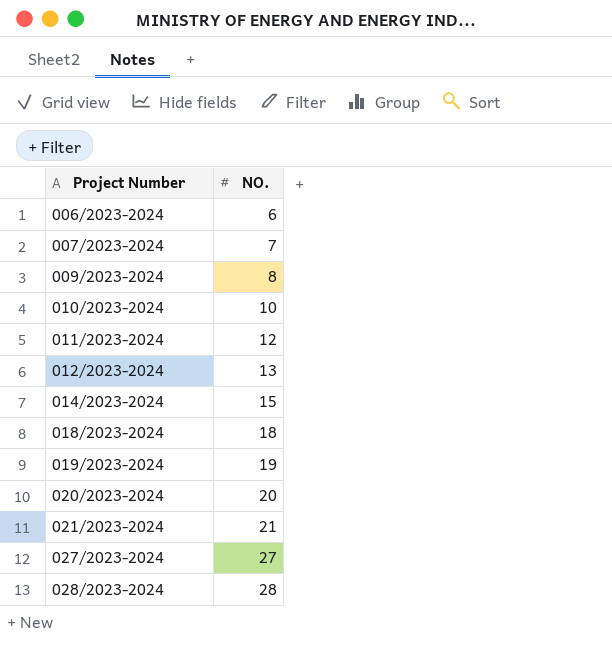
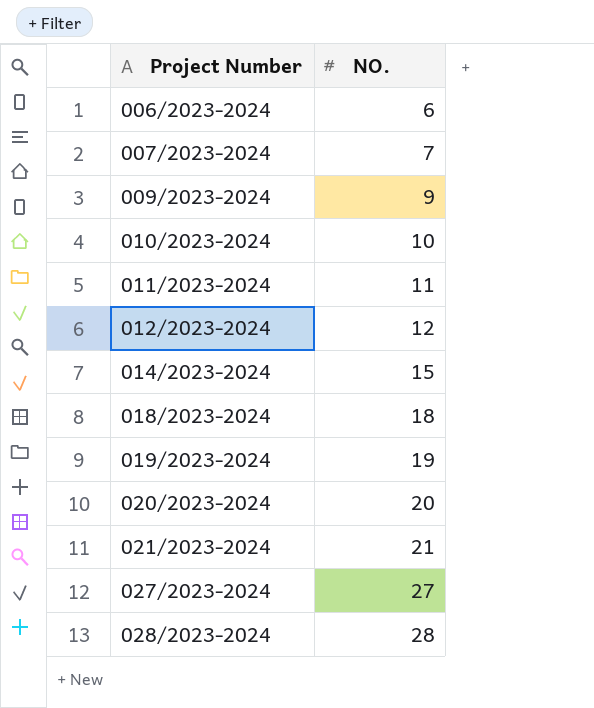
009/2023-2024 | NO.: 8 -> 9
011/2023-2024 | NO.: 12 -> 11
012/2023-2024 | NO.: 13 -> 12

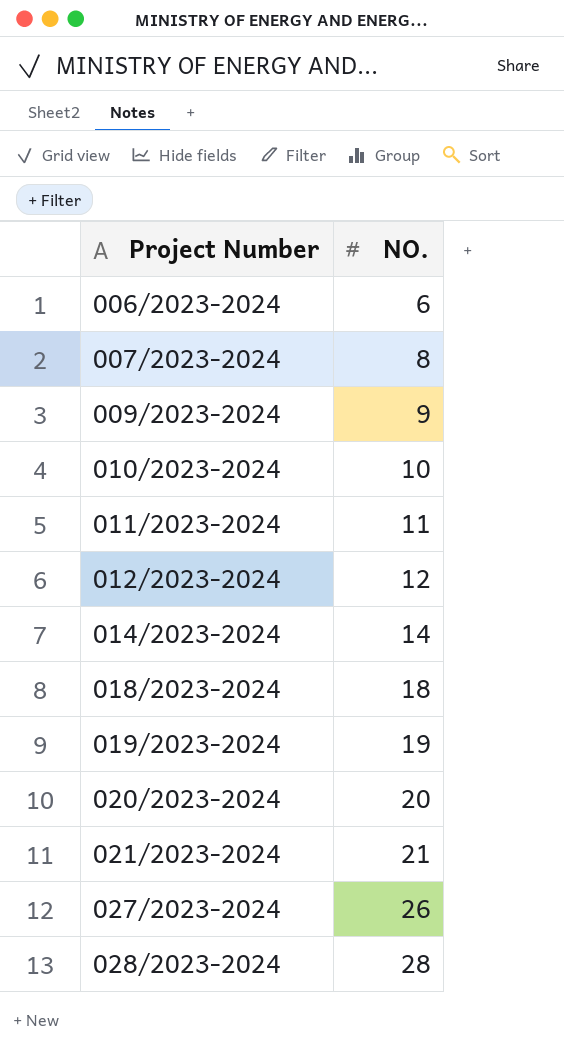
007/2023-2024 | NO.: 7 -> 8
014/2023-2024 | NO.: 15 -> 14
027/2023-2024 | NO.: 27 -> 26

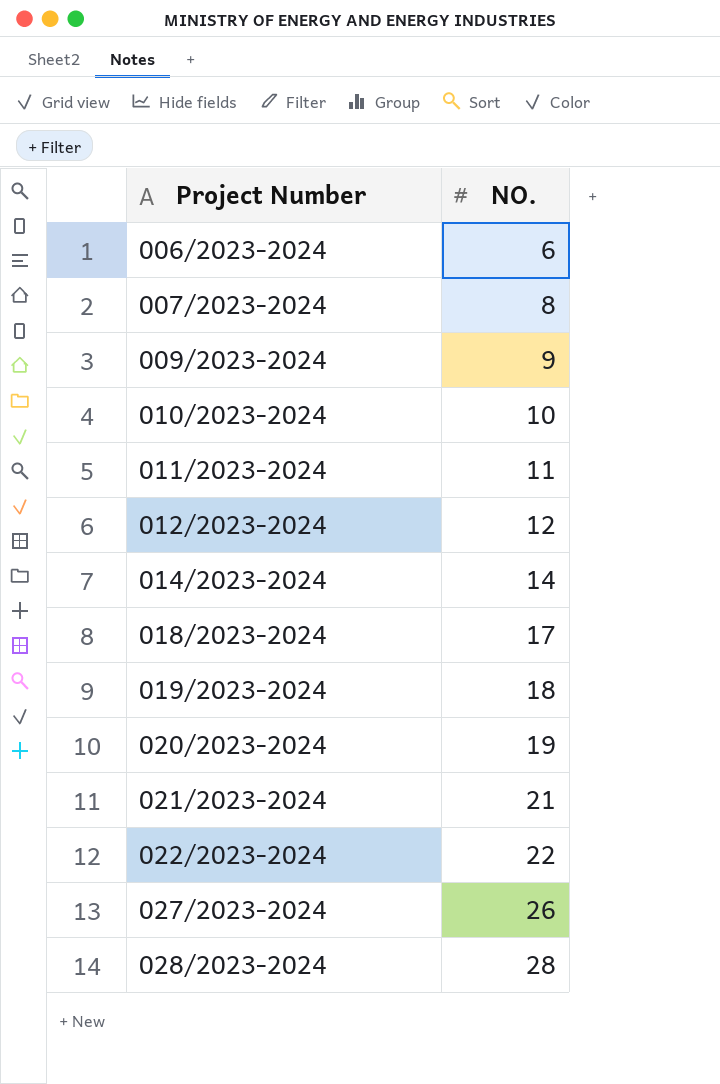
018/2023-2024 | NO.: 18 -> 17
019/2023-2024 | NO.: 19 -> 18
020/2023-2024 | NO.: 20 -> 19
row 022/2023-2024: none -> 22

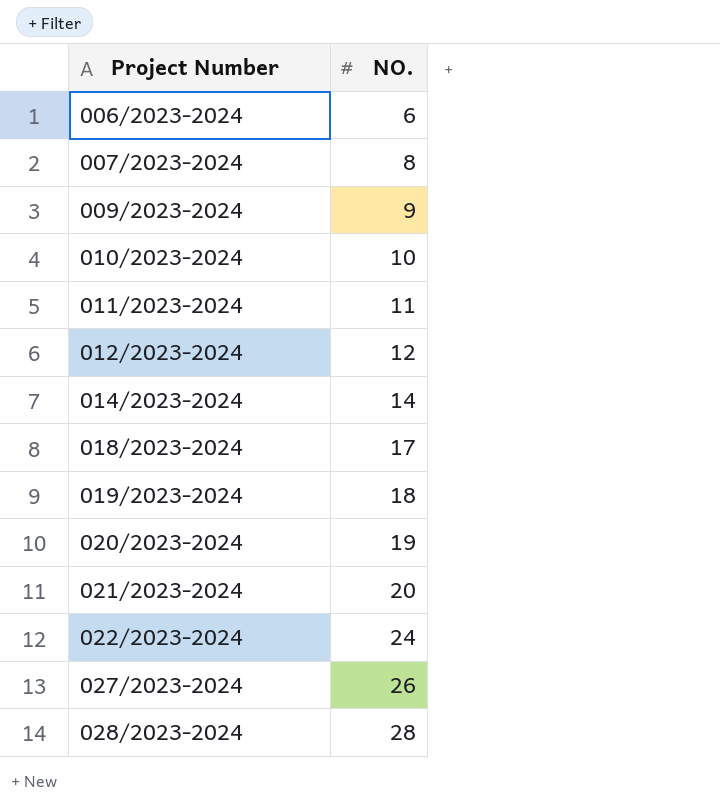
021/2023-2024 | NO.: 21 -> 20
022/2023-2024 | NO.: 22 -> 24

